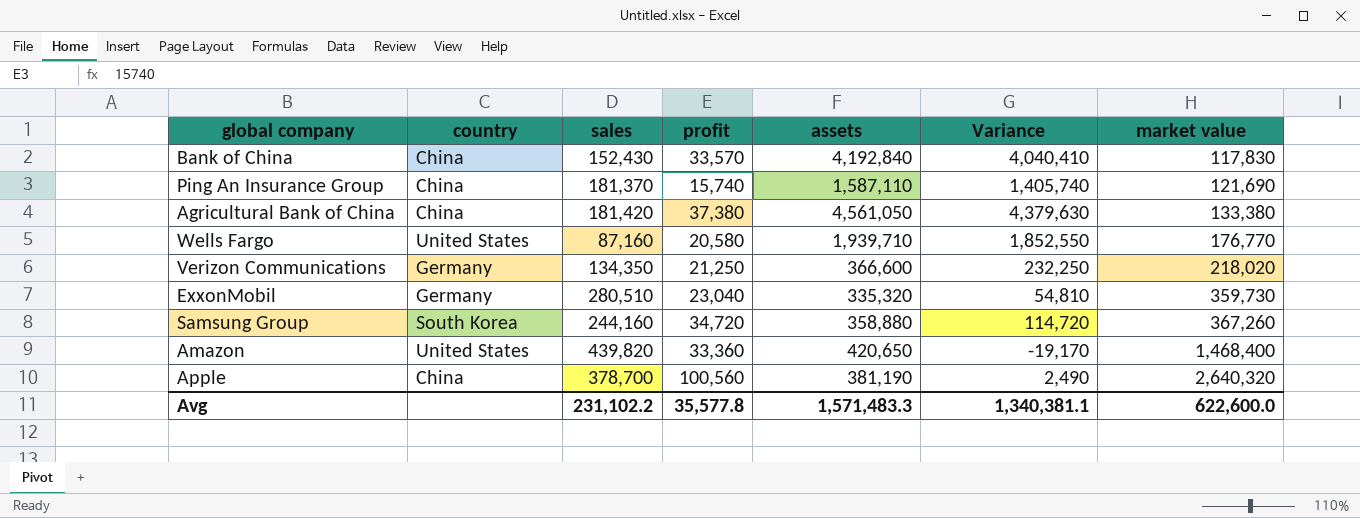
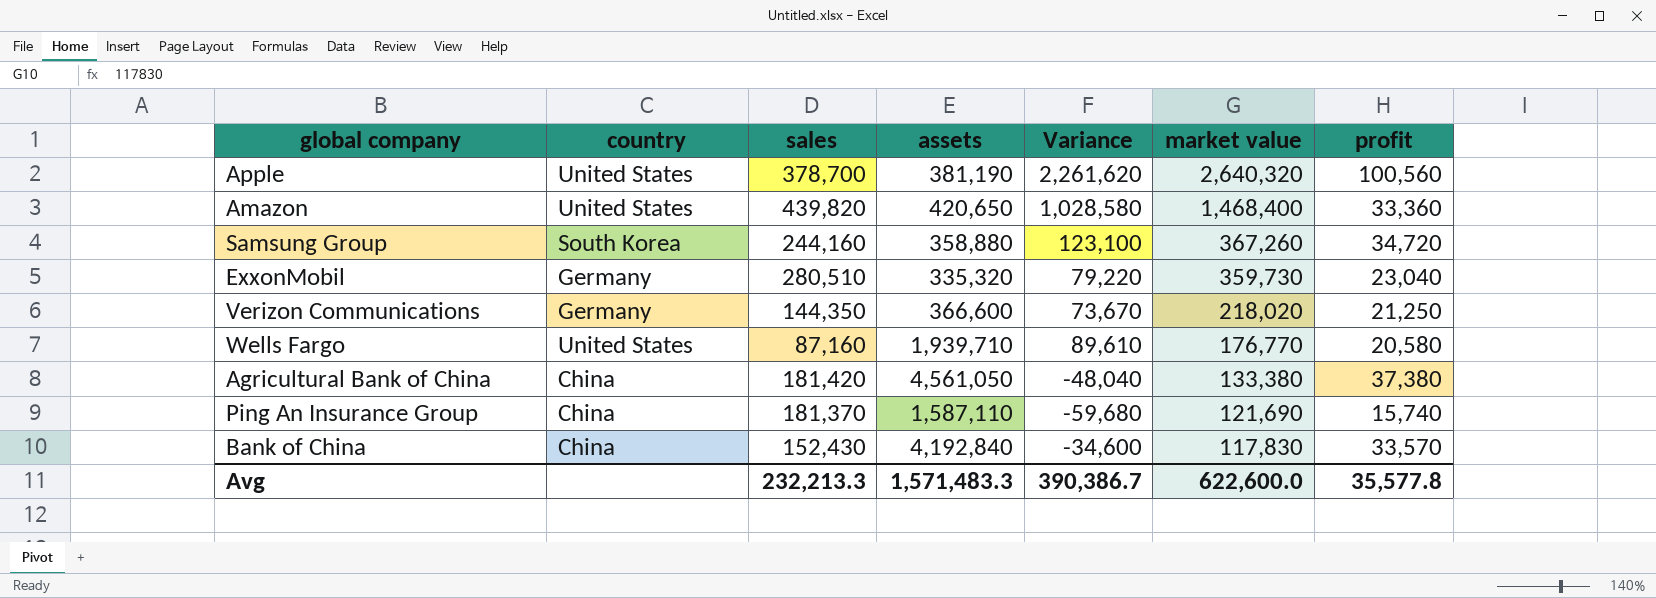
row order: market value ascending -> market value descending
column Variance | formula: [assets] - [sales] -> [market value] - [sales]
column profit | position: 4 -> 7
Apple | country: China -> United States
Verizon Communications | sales: 134,350 -> 144,350
Avg | sales: 231,102.2 -> 232,213.3
Avg | Variance: 1,340,381.1 -> 390,386.7

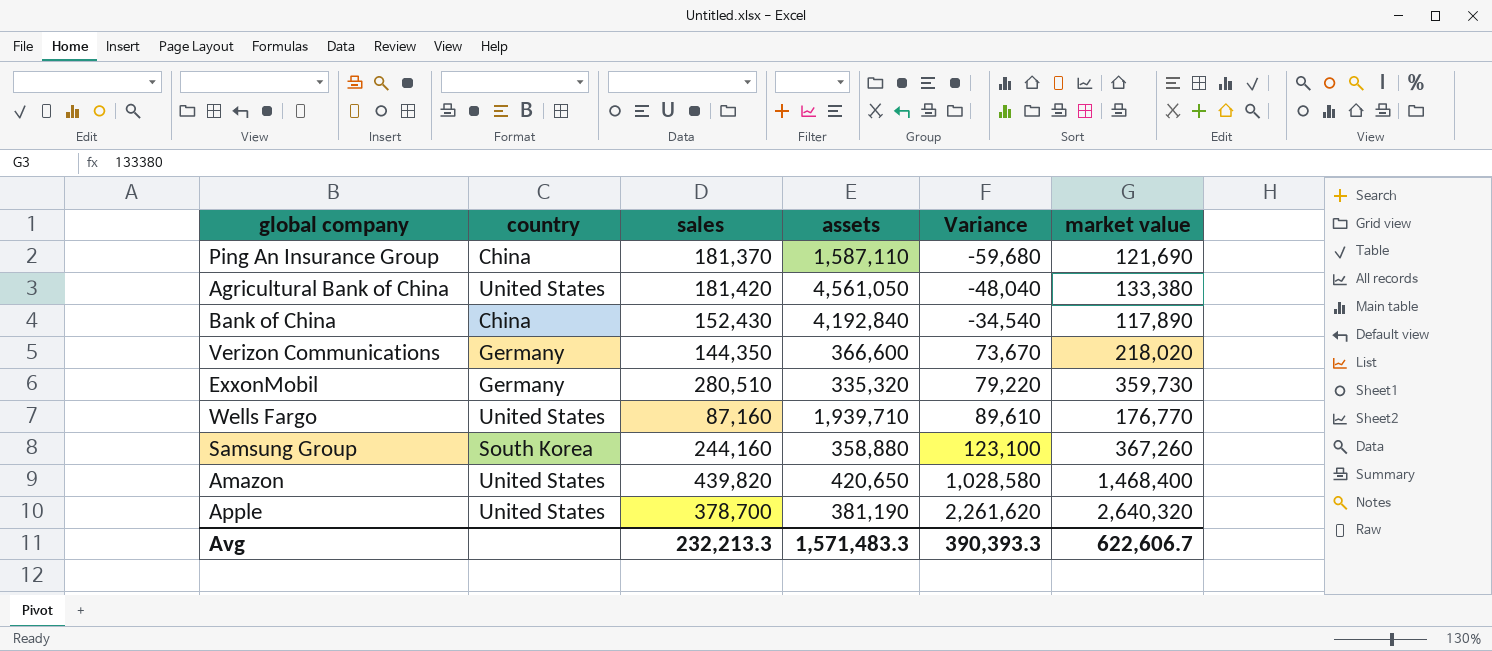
row order: market value descending -> Variance ascending
column profit | position: 7 -> none
Agricultural Bank of China | country: China -> United States
Bank of China | Variance: -34,600 -> -34,540
Bank of China | market value: 117,830 -> 117,890
Avg | Variance: 390,386.7 -> 390,393.3
Avg | market value: 622,600.0 -> 622,606.7

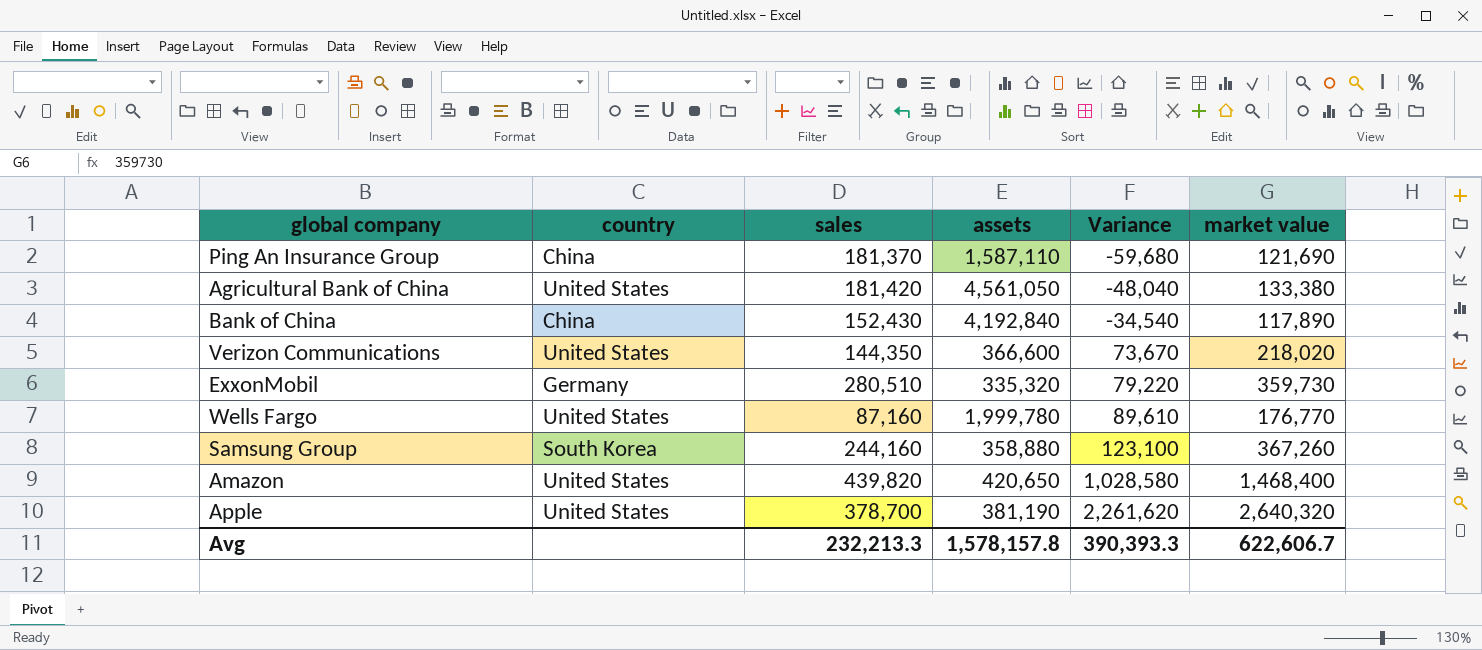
Verizon Communications | country: Germany -> United States
Wells Fargo | assets: 1,939,710 -> 1,999,780
Avg | assets: 1,571,483.3 -> 1,578,157.8

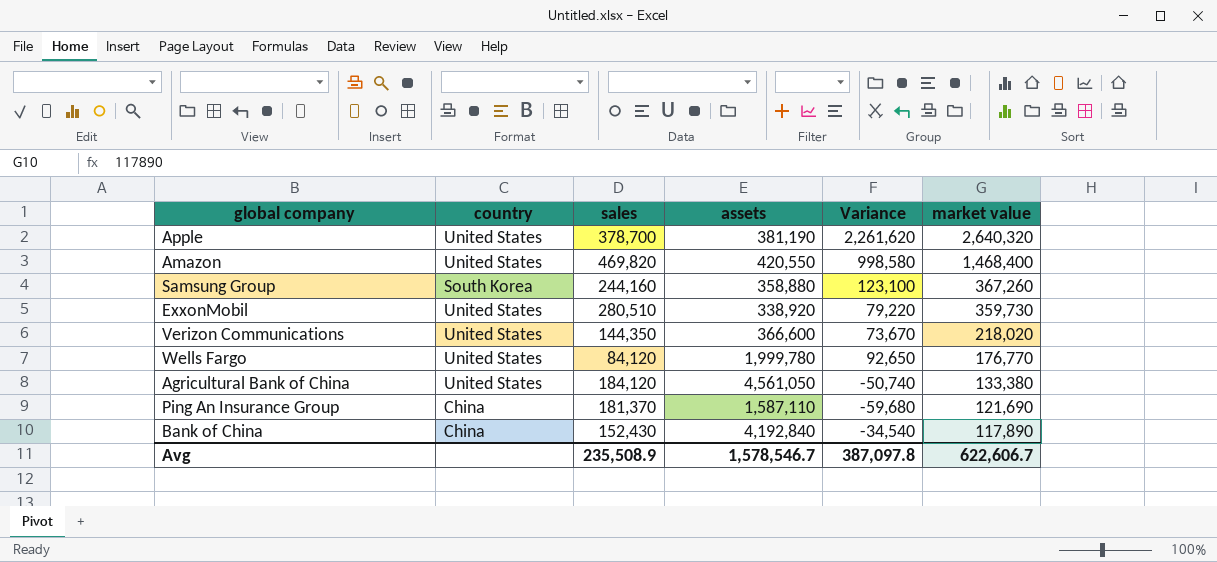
row order: Variance ascending -> market value descending
Amazon | sales: 439,820 -> 469,820
Amazon | assets: 420,650 -> 420,550
Amazon | Variance: 1,028,580 -> 998,580
ExxonMobil | country: Germany -> United States
ExxonMobil | assets: 335,320 -> 338,920
Wells Fargo | sales: 87,160 -> 84,120
Wells Fargo | Variance: 89,610 -> 92,650
Agricultural Bank of China | sales: 181,420 -> 184,120
Agricultural Bank of China | Variance: -48,040 -> -50,740
Avg | sales: 232,213.3 -> 235,508.9
Avg | assets: 1,578,157.8 -> 1,578,546.7
Avg | Variance: 390,393.3 -> 387,097.8

